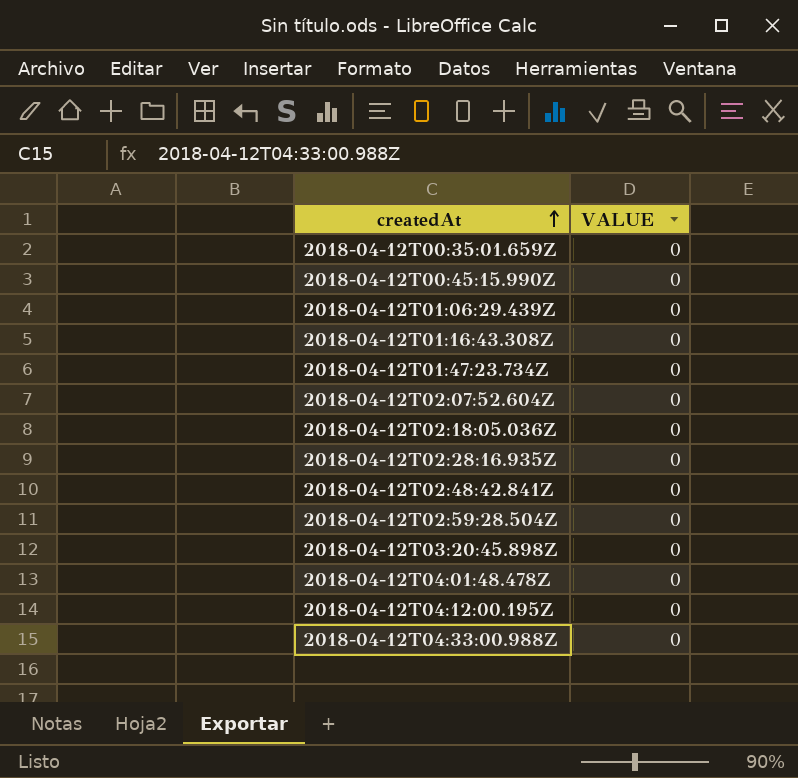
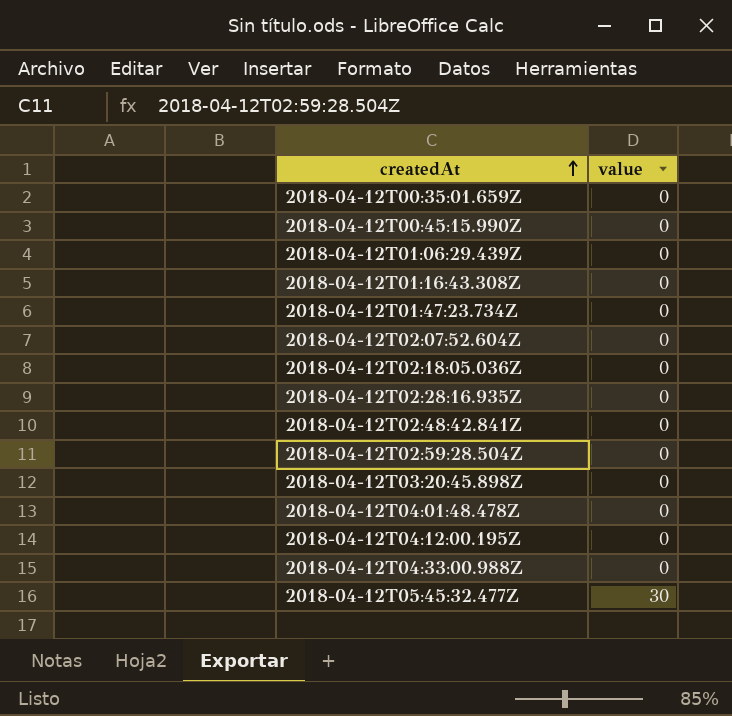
column name: VALUE -> value
row 2018-04-12T05:45:32.477Z: none -> 30

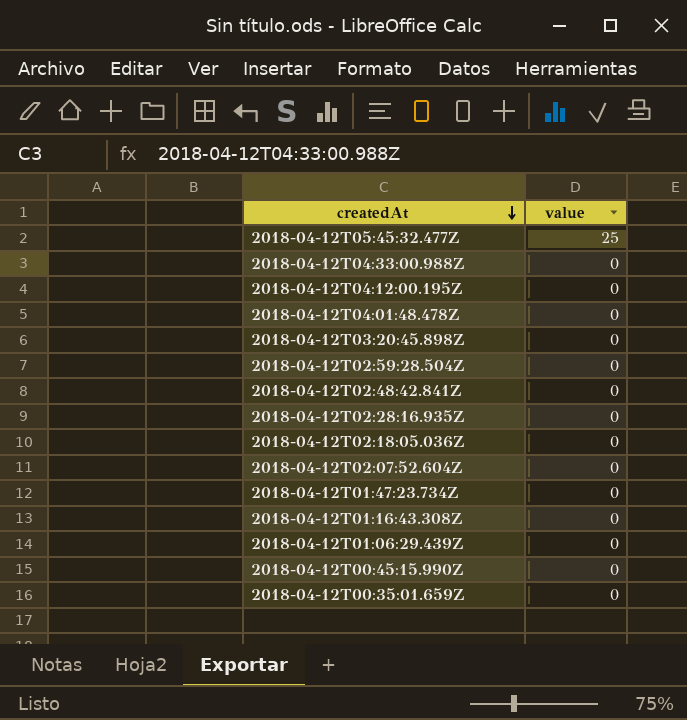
row order: createdAt ascending -> createdAt descending
2018-04-12T05:45:32.477Z | value: 30 -> 25

